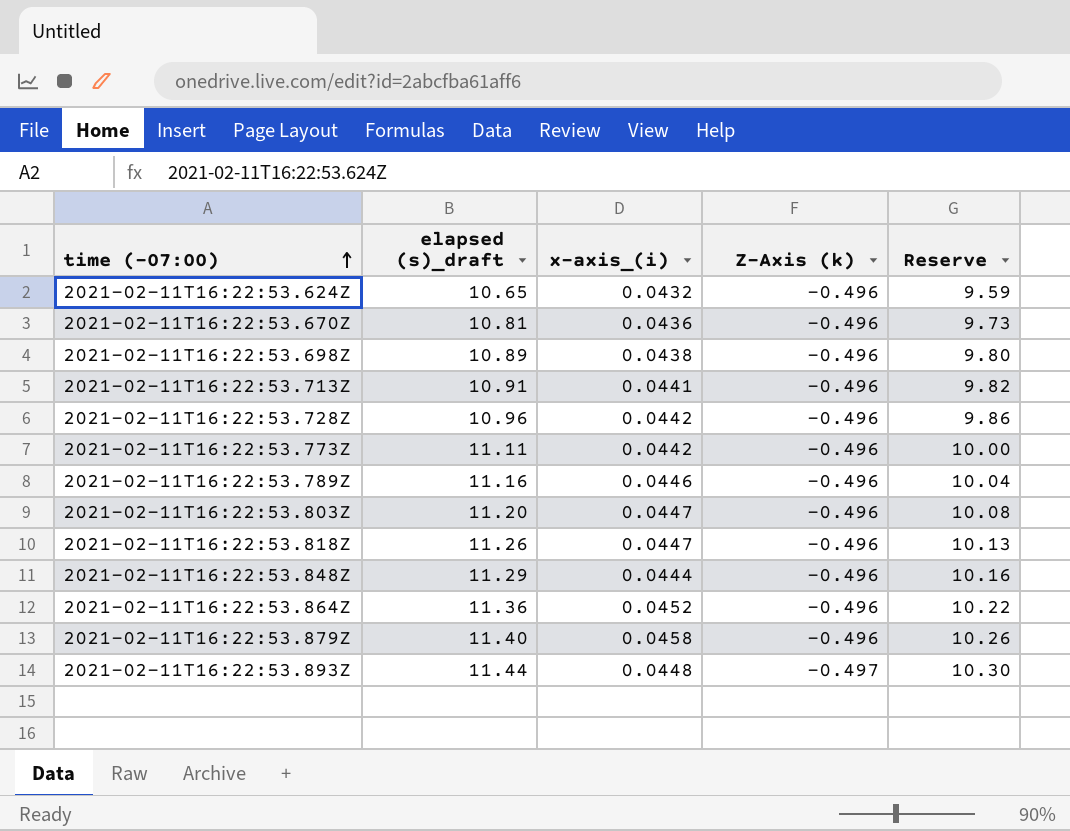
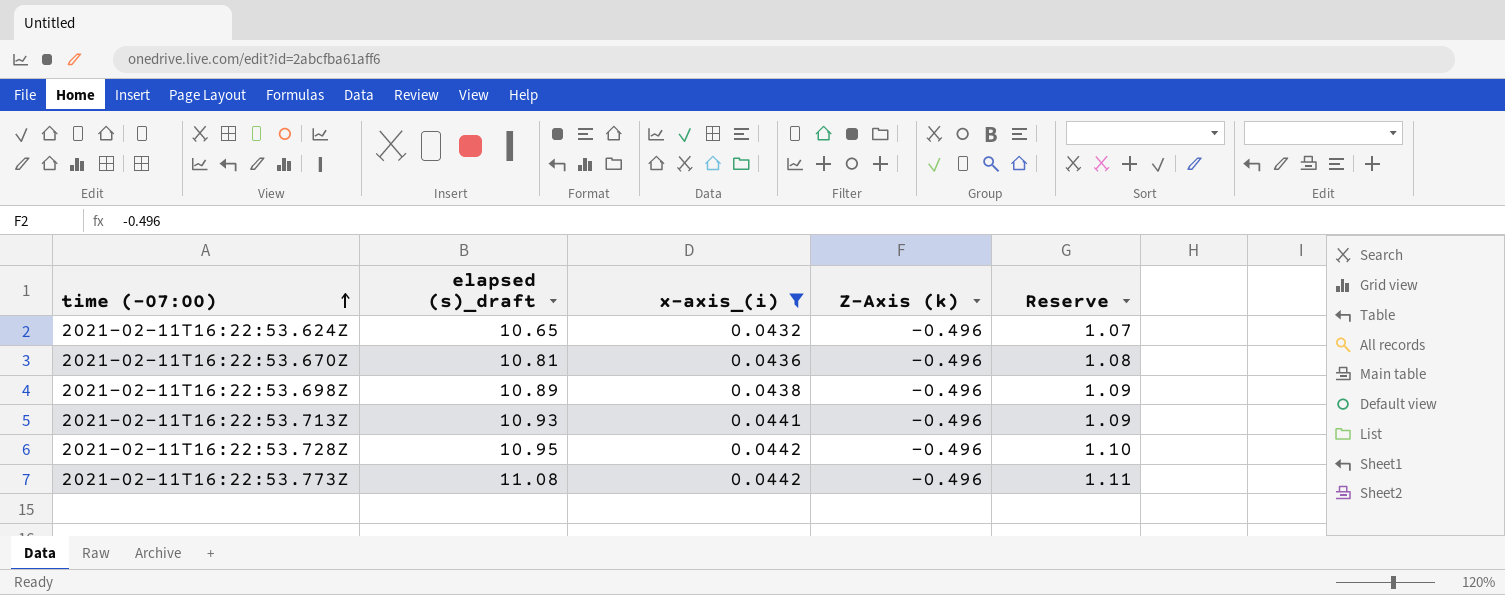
filter: none -> x-axis_(i) <= 0.0442
column Reserve | formula: [elapsed (s)_draft] * 0.9 -> [elapsed (s)_draft] * 0.1
2021-02-11T16:22:53.713Z | elapsed (s)_draft: 10.91 -> 10.93
2021-02-11T16:22:53.728Z | elapsed (s)_draft: 10.96 -> 10.95
2021-02-11T16:22:53.773Z | elapsed (s)_draft: 11.11 -> 11.08

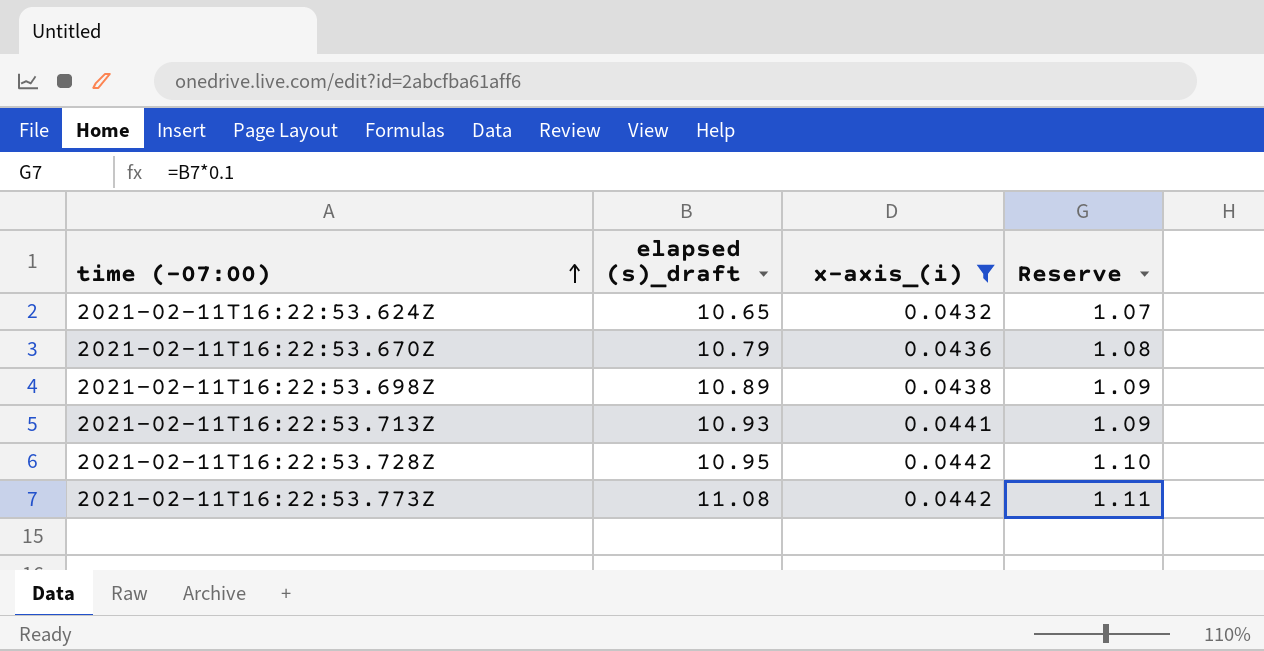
column Z-Axis (k) | position: 4 -> none
2021-02-11T16:22:53.670Z | elapsed (s)_draft: 10.81 -> 10.79

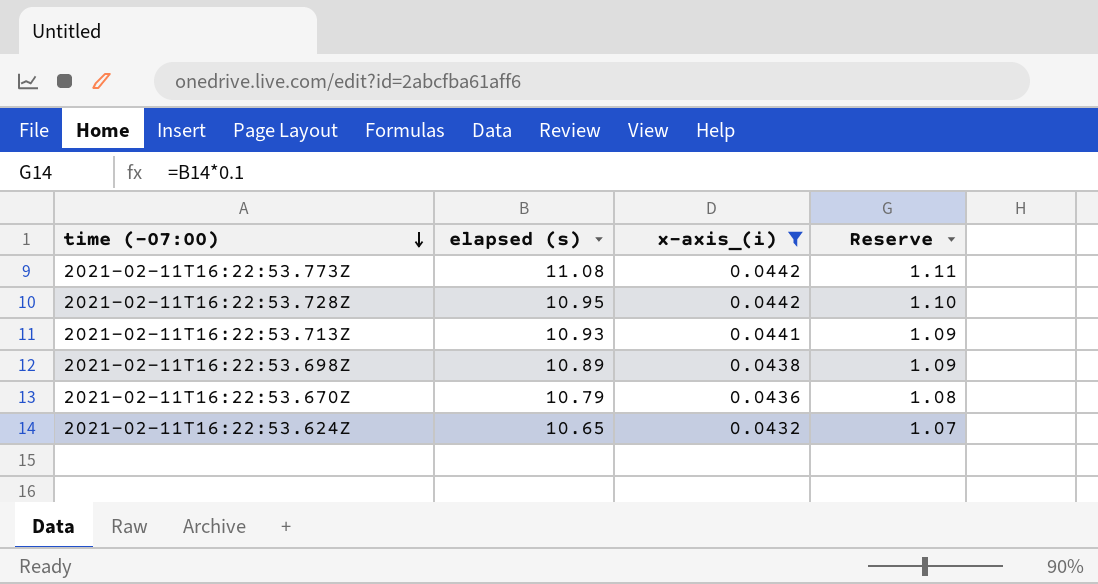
row order: time (-07:00) ascending -> time (-07:00) descending
column name: elapsed (s)_draft -> elapsed (s)

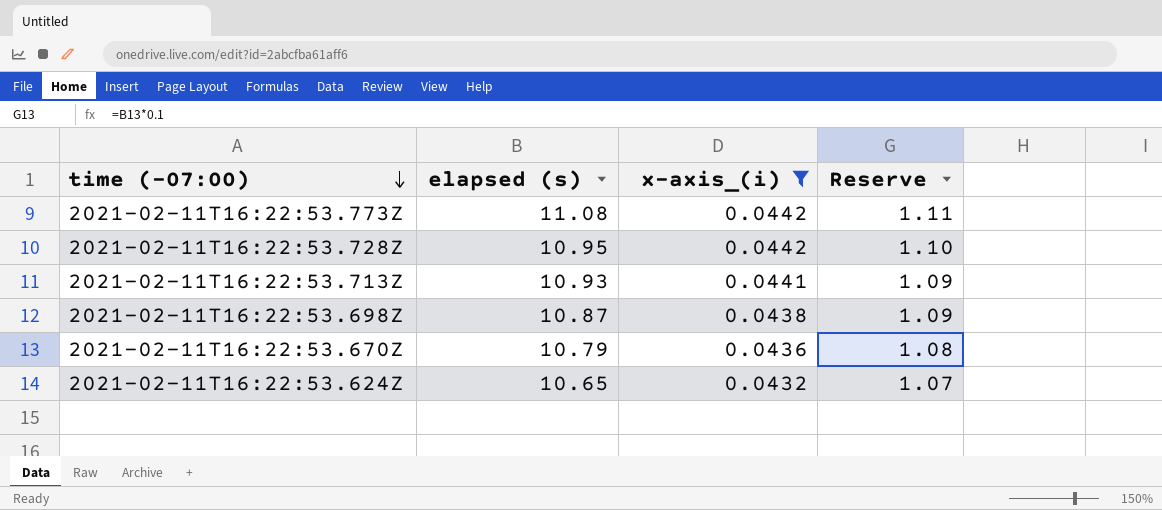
2021-02-11T16:22:53.698Z | elapsed (s): 10.89 -> 10.87

